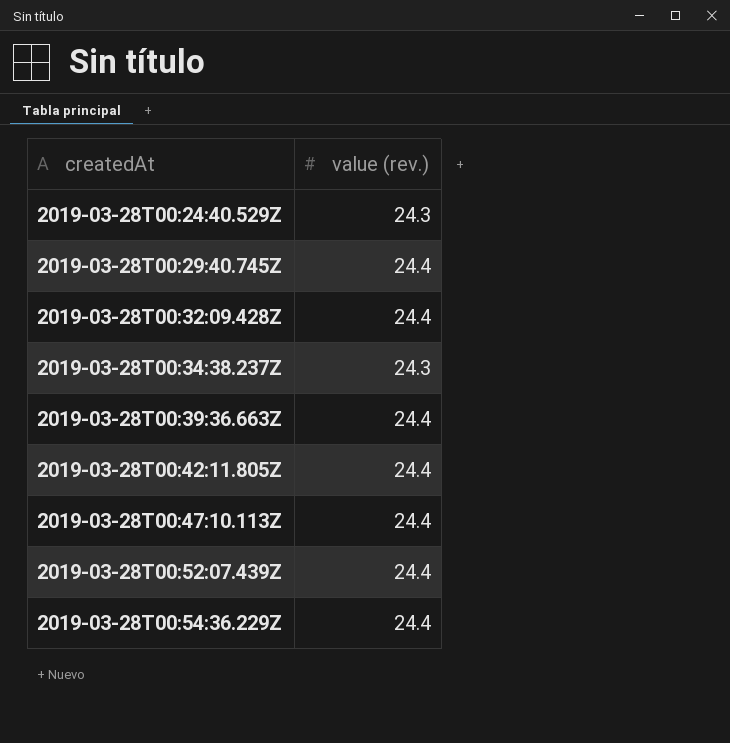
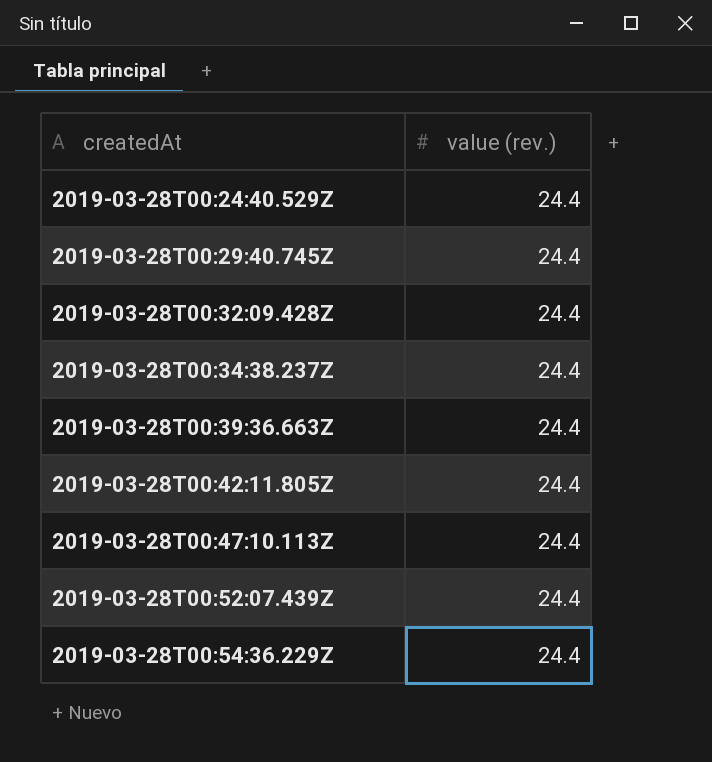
2019-03-28T00:24:40.529Z | value (rev.): 24.3 -> 24.4
2019-03-28T00:34:38.237Z | value (rev.): 24.3 -> 24.4

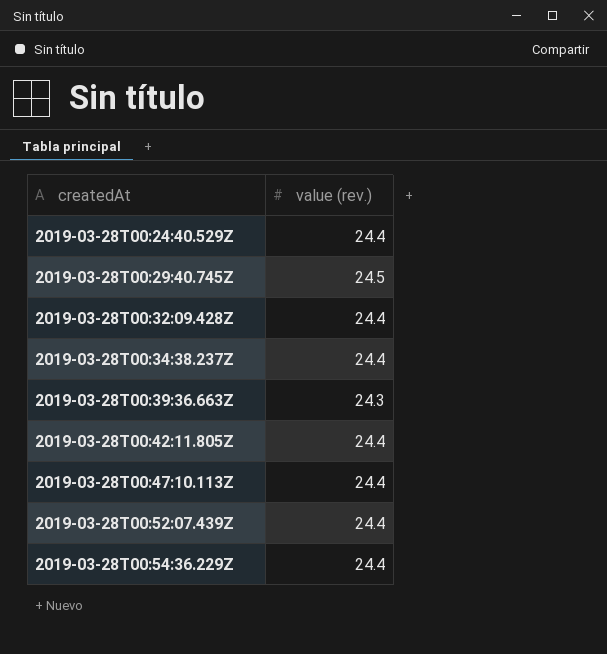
2019-03-28T00:29:40.745Z | value (rev.): 24.4 -> 24.5
2019-03-28T00:39:36.663Z | value (rev.): 24.4 -> 24.3

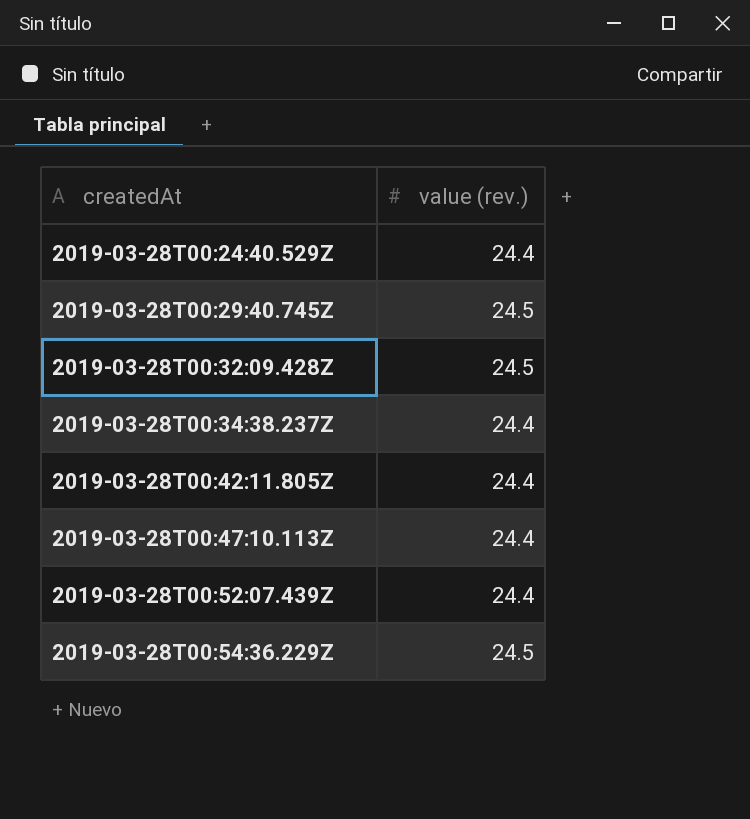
row 2019-03-28T00:39:36.663Z: 24.3 -> none
2019-03-28T00:32:09.428Z | value (rev.): 24.4 -> 24.5
2019-03-28T00:54:36.229Z | value (rev.): 24.4 -> 24.5

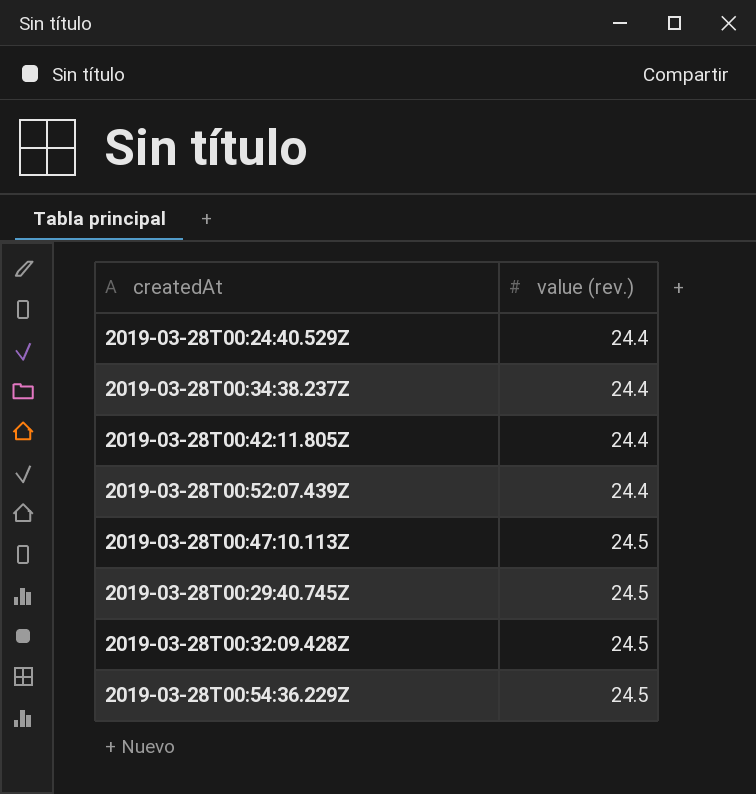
row order: createdAt ascending -> value (rev.) ascending
2019-03-28T00:47:10.113Z | value (rev.): 24.4 -> 24.5

